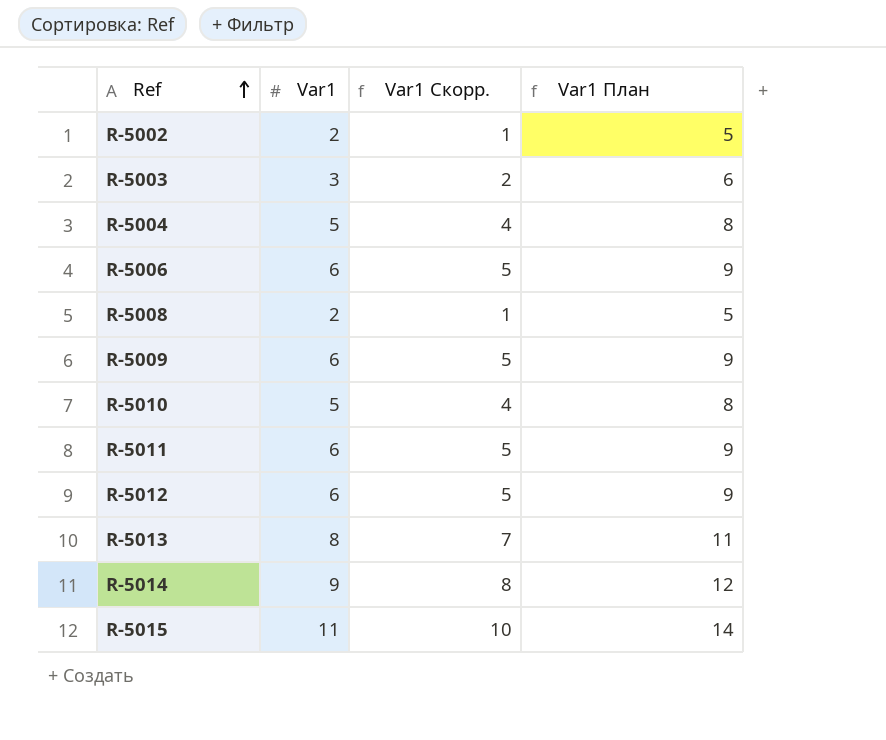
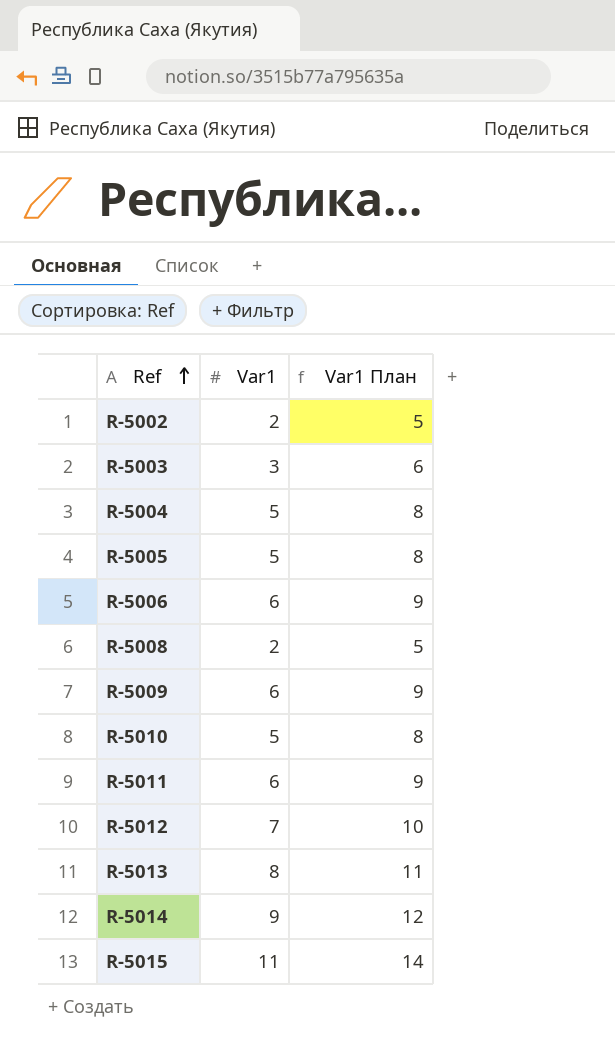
column Var1 Скорр. | formula: [Var1] - 1 -> none
row R-5005: none -> 5 | 8
R-5012 | Var1: 6 -> 7
R-5012 | Var1 План: 9 -> 10

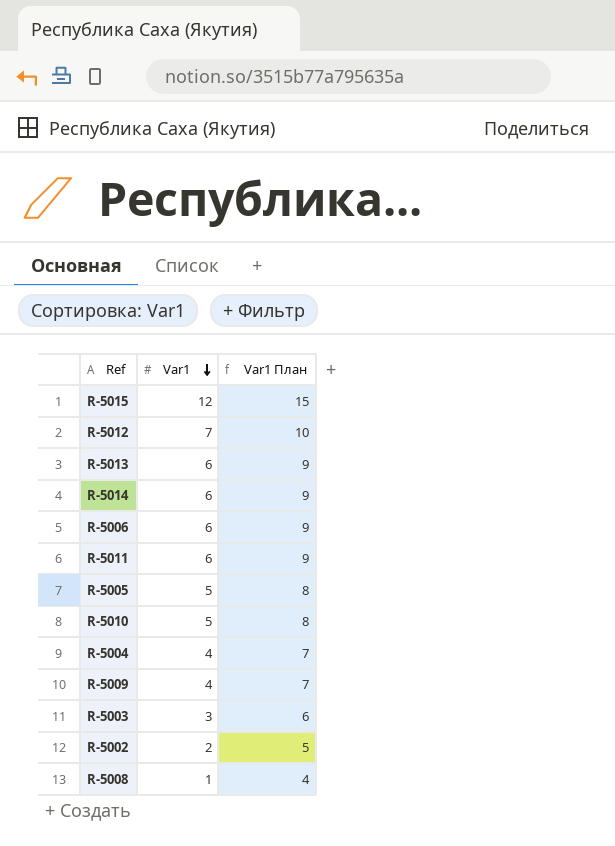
row order: Ref ascending -> Var1 descending
R-5015 | Var1: 11 -> 12
R-5015 | Var1 План: 14 -> 15
R-5013 | Var1: 8 -> 6
R-5013 | Var1 План: 11 -> 9
R-5014 | Var1: 9 -> 6
R-5014 | Var1 План: 12 -> 9
R-5004 | Var1: 5 -> 4
R-5004 | Var1 План: 8 -> 7
R-5009 | Var1: 6 -> 4
R-5009 | Var1 План: 9 -> 7
R-5008 | Var1: 2 -> 1
R-5008 | Var1 План: 5 -> 4

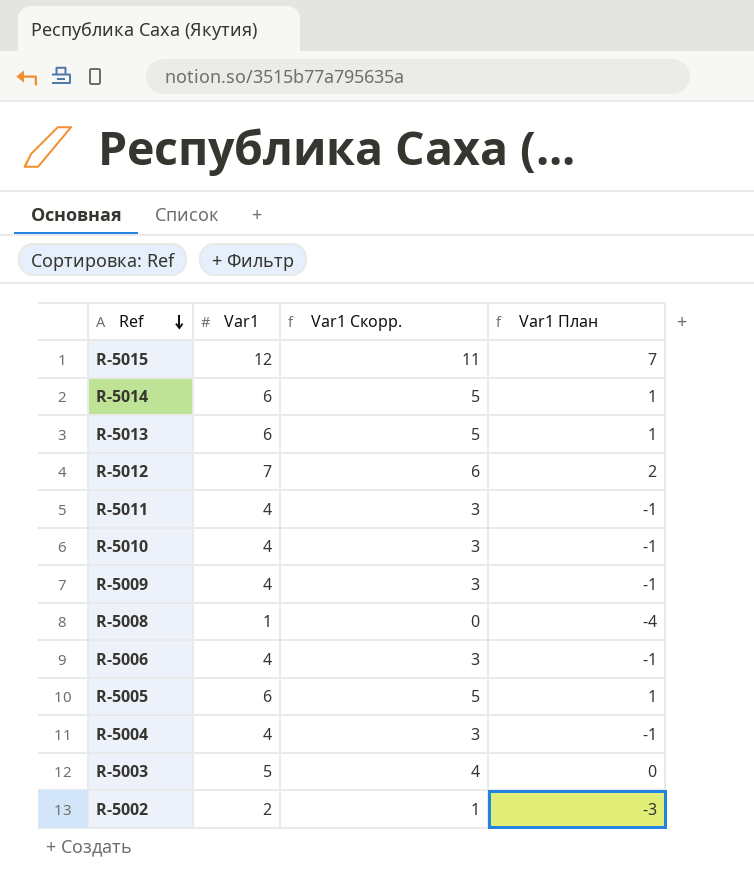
row order: Var1 descending -> Ref descending
column Var1 Скорр. | formula: none -> [Var1] - 1
column Var1 План | formula: [Var1] + 3 -> [Var1] - 5
R-5011 | Var1: 6 -> 4
R-5010 | Var1: 5 -> 4
R-5006 | Var1: 6 -> 4
R-5005 | Var1: 5 -> 6
R-5003 | Var1: 3 -> 5

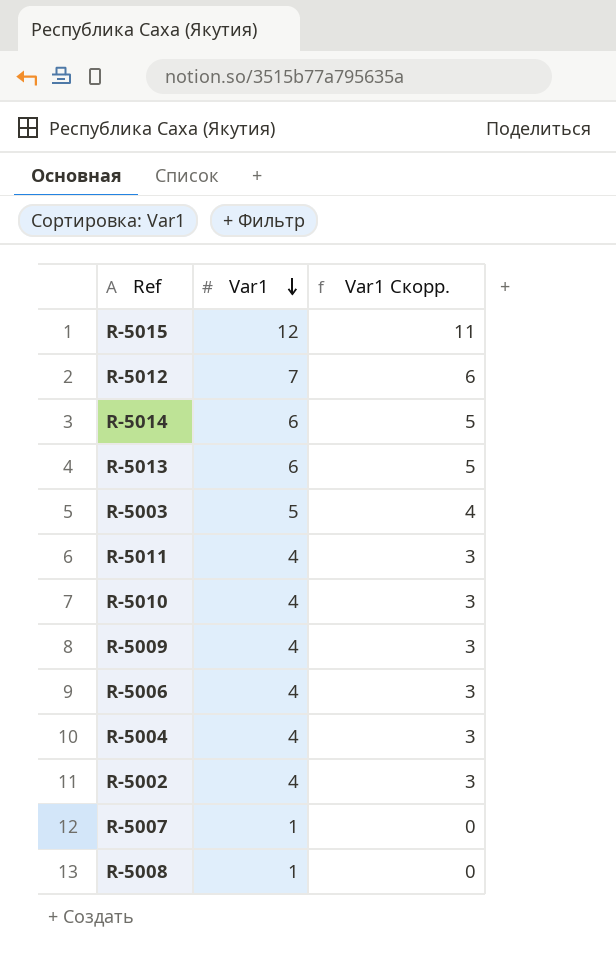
row order: Ref descending -> Var1 descending
column Var1 План | formula: [Var1] - 5 -> none
row R-5005: 6 | 5 | 1 -> none
R-5002 | Var1: 2 -> 4
R-5002 | Var1 Скорр.: 1 -> 3
row R-5007: none -> 1 | 0

